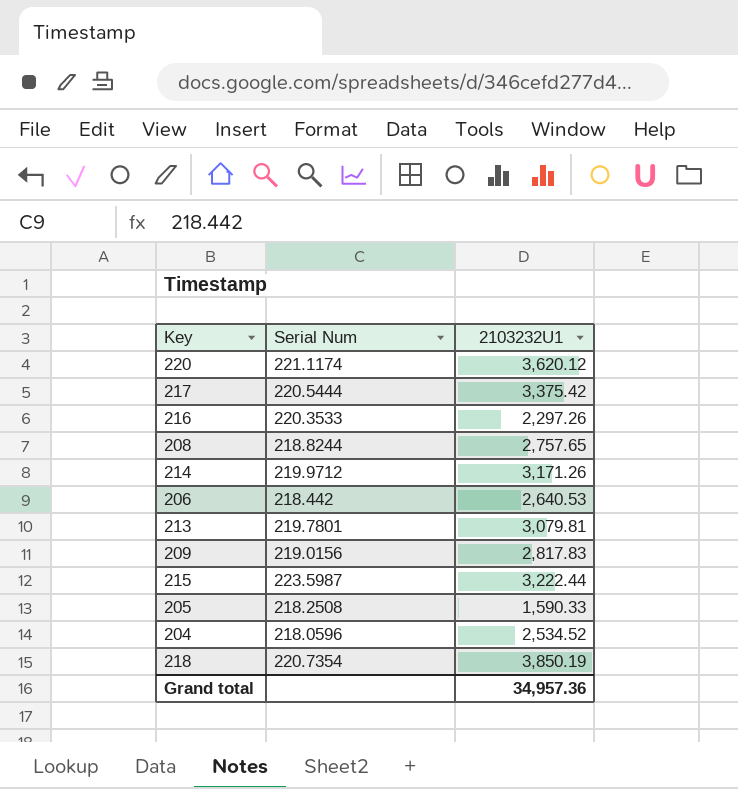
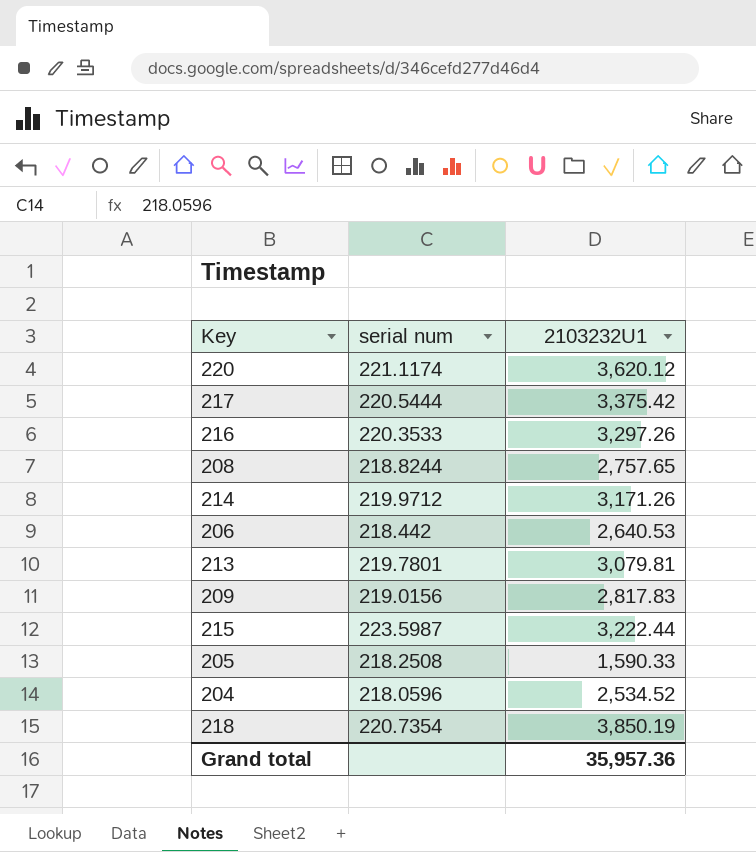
column name: Serial Num -> serial num
216 | 2103232U1: 2,297.26 -> 3,297.26
Grand total | 2103232U1: 34,957.36 -> 35,957.36

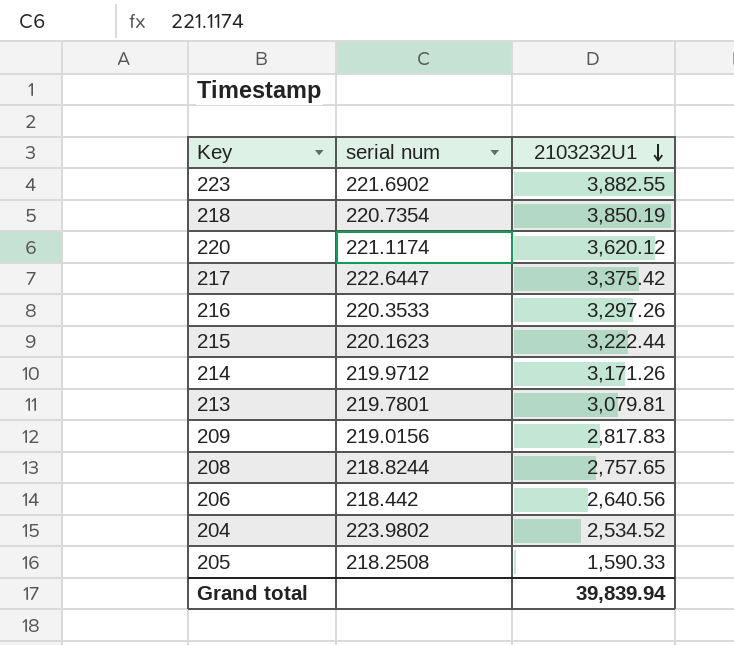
row order: none -> 2103232U1 descending
row 223: none -> 221.6902 | 3,882.55
217 | serial num: 220.5444 -> 222.6447
215 | serial num: 223.5987 -> 220.1623
206 | 2103232U1: 2,640.53 -> 2,640.56
204 | serial num: 218.0596 -> 223.9802
Grand total | 2103232U1: 35,957.36 -> 39,839.94

